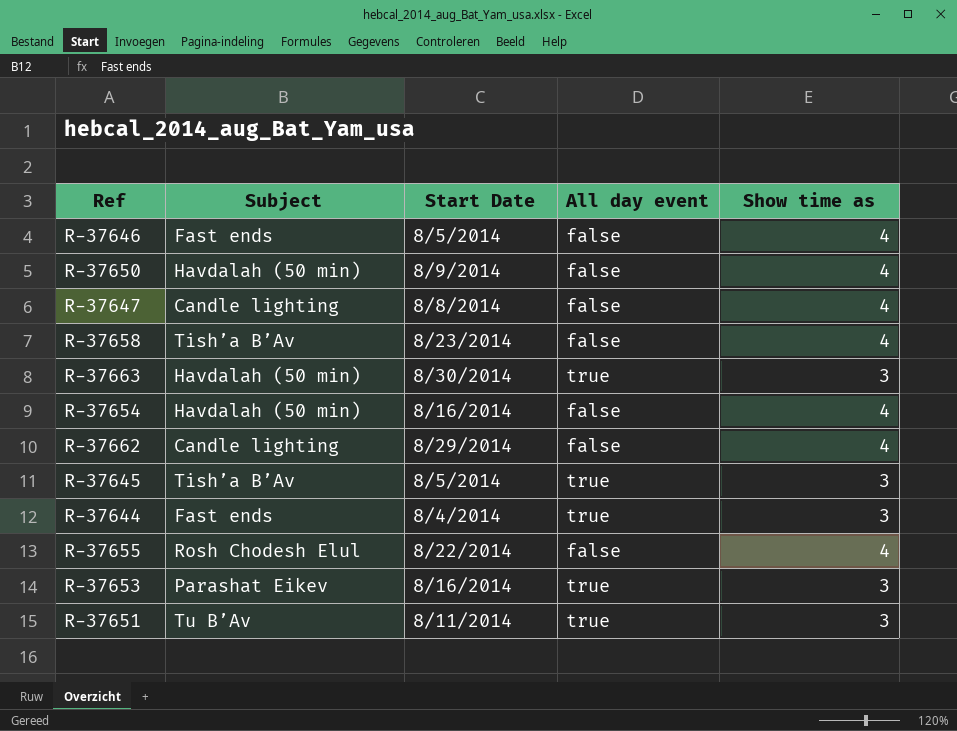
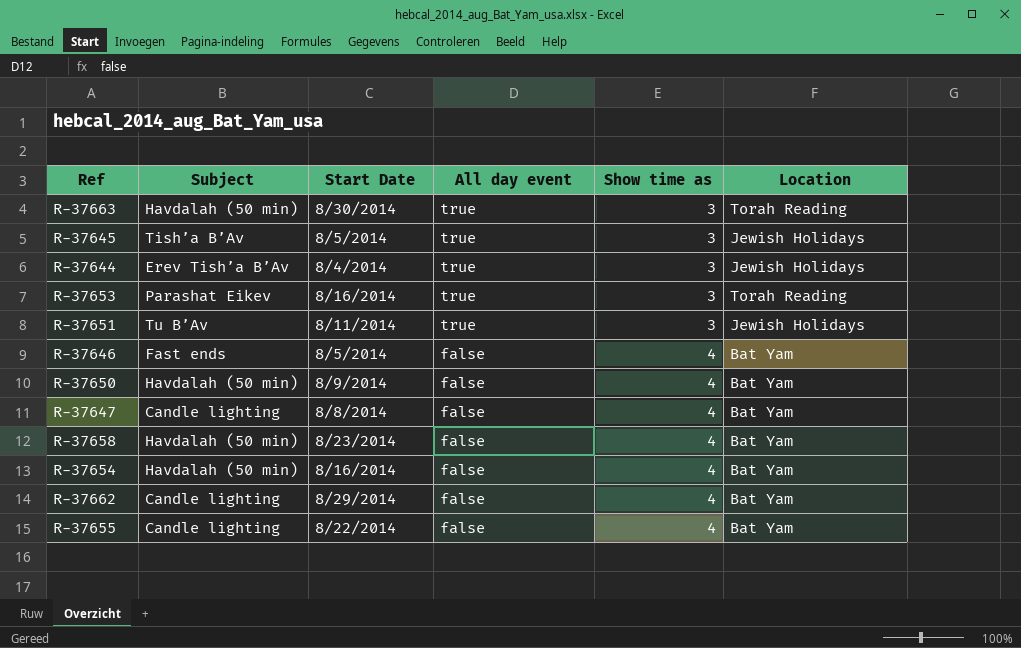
row order: none -> All day event descending
column Location | position: none -> 6
R-37644 | Subject: Fast ends -> Erev Tish’a B’Av
R-37658 | Subject: Tish’a B’Av -> Havdalah (50 min)
R-37655 | Subject: Rosh Chodesh Elul -> Candle lighting

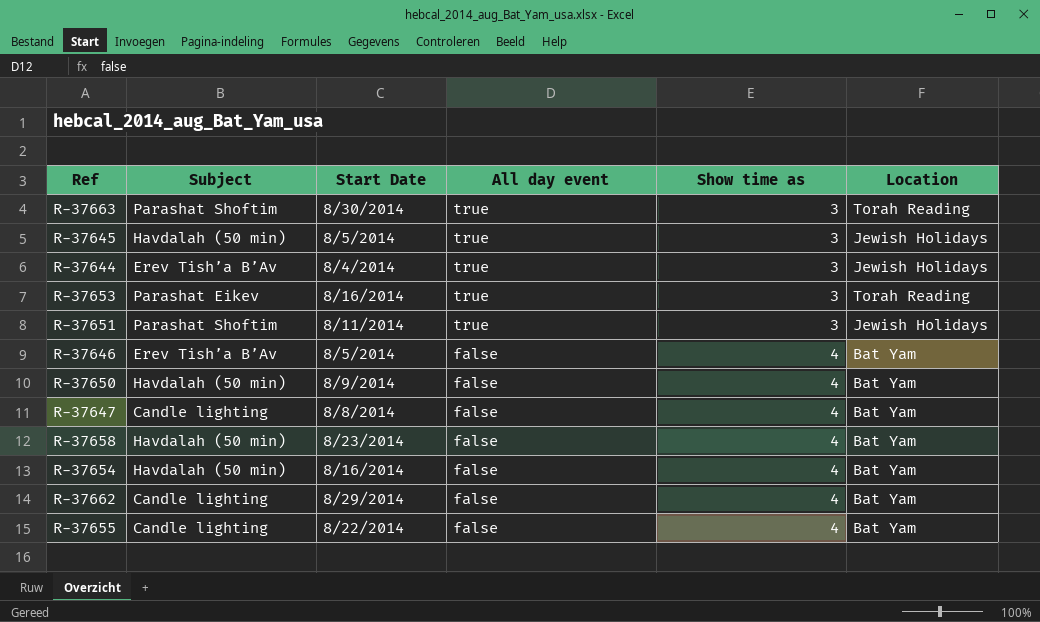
R-37663 | Subject: Havdalah (50 min) -> Parashat Shoftim
R-37645 | Subject: Tish’a B’Av -> Havdalah (50 min)
R-37651 | Subject: Tu B’Av -> Parashat Shoftim
R-37646 | Subject: Fast ends -> Erev Tish’a B’Av

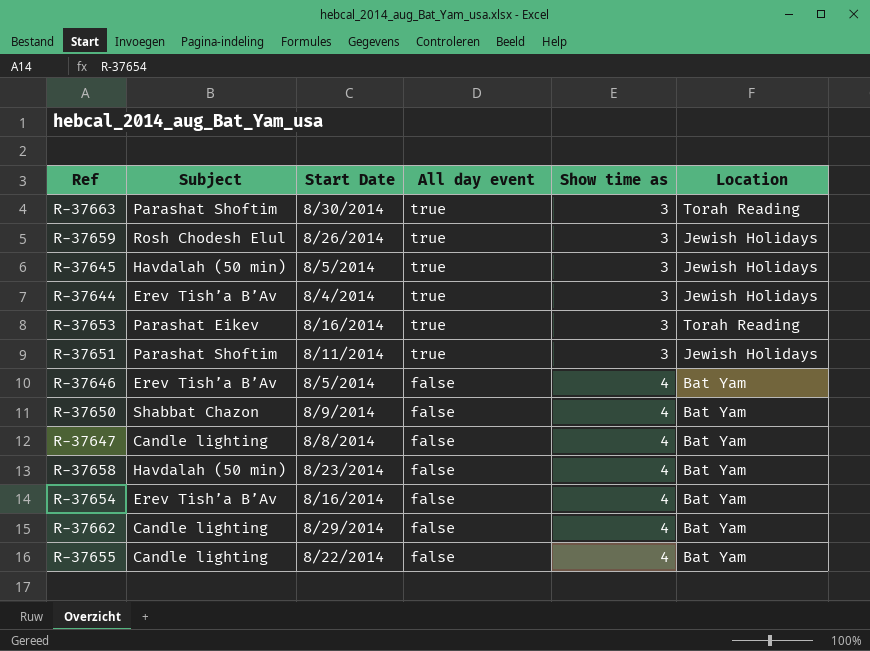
row R-37659: none -> Rosh Chodesh Elul | 8/26/2014 | true | 3 | Jewish Holidays
R-37650 | Subject: Havdalah (50 min) -> Shabbat Chazon
R-37654 | Subject: Havdalah (50 min) -> Erev Tish’a B’Av

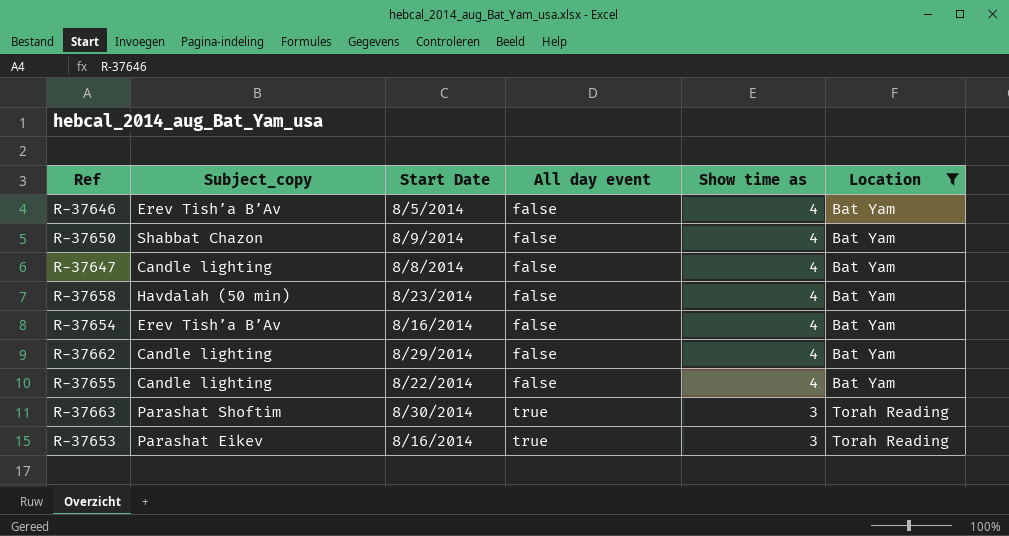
filter: none -> Location != Jewish Holidays
row order: All day event descending -> All day event ascending
column name: Subject -> Subject_copy

